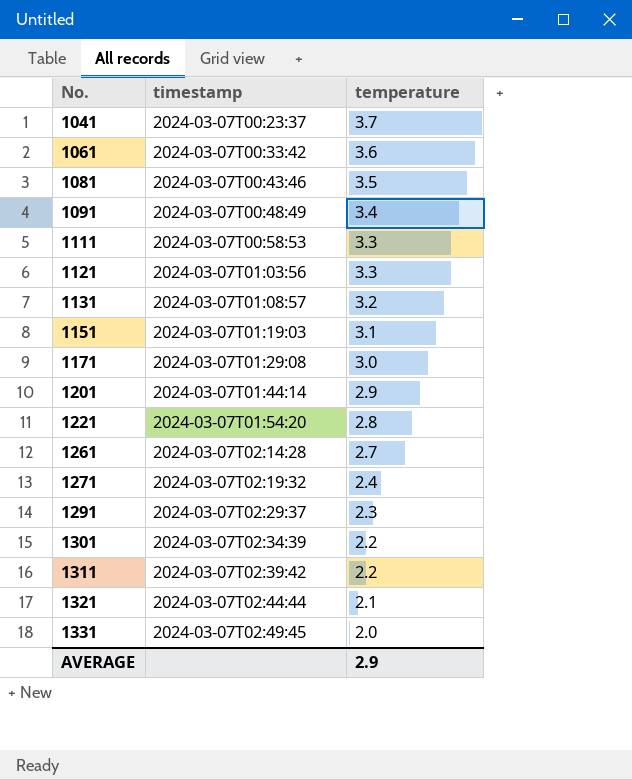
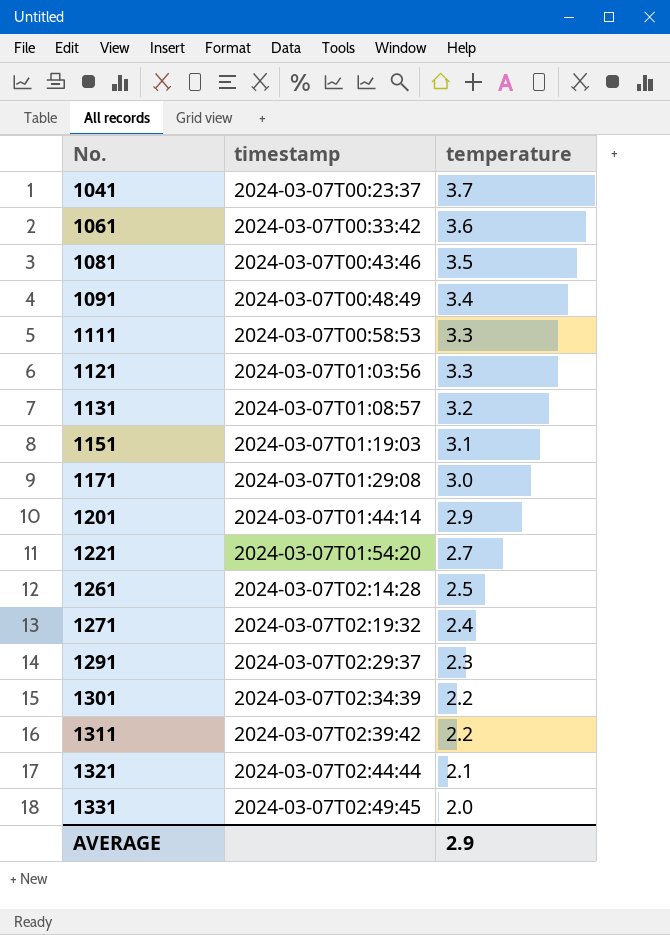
1221 | temperature: 2.8 -> 2.7
1261 | temperature: 2.7 -> 2.5

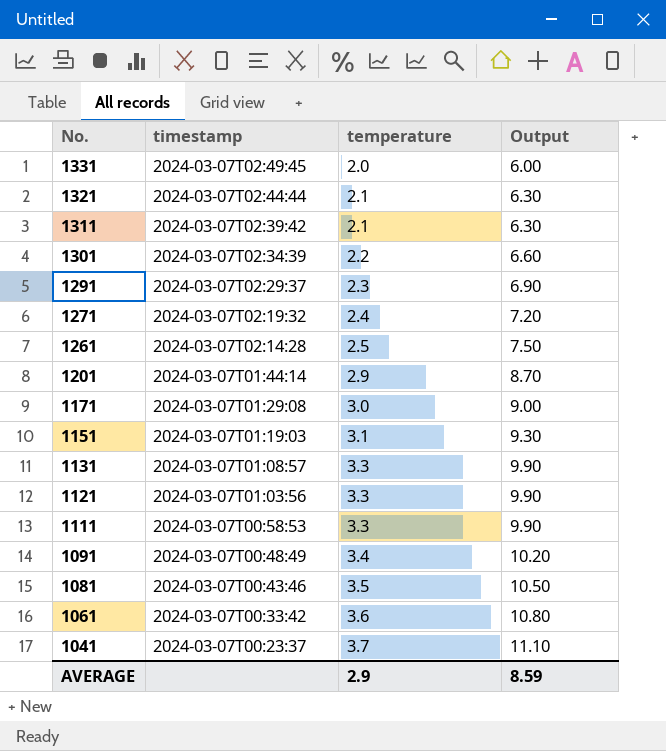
row order: No. ascending -> No. descending
column Output | formula: none -> [temperature] * 3
row 1221: 2024-03-07T01:54:20 | 2.7 -> none
1311 | temperature: 2.2 -> 2.1
1131 | temperature: 3.2 -> 3.3

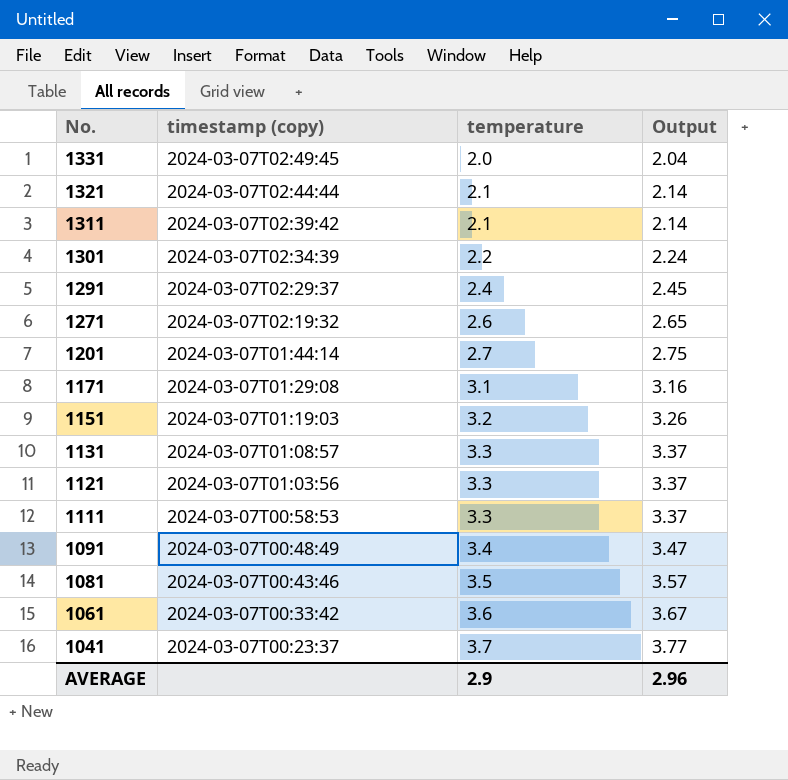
column name: timestamp -> timestamp (copy)
column Output | formula: [temperature] * 3 -> [temperature] * 1.02
row 1261: 2024-03-07T02:14:28 | 2.5 | 7.50 -> none
1291 | temperature: 2.3 -> 2.4
1271 | temperature: 2.4 -> 2.6
1201 | temperature: 2.9 -> 2.7
1171 | temperature: 3.0 -> 3.1
1151 | temperature: 3.1 -> 3.2
AVERAGE | Output: 8.59 -> 2.96

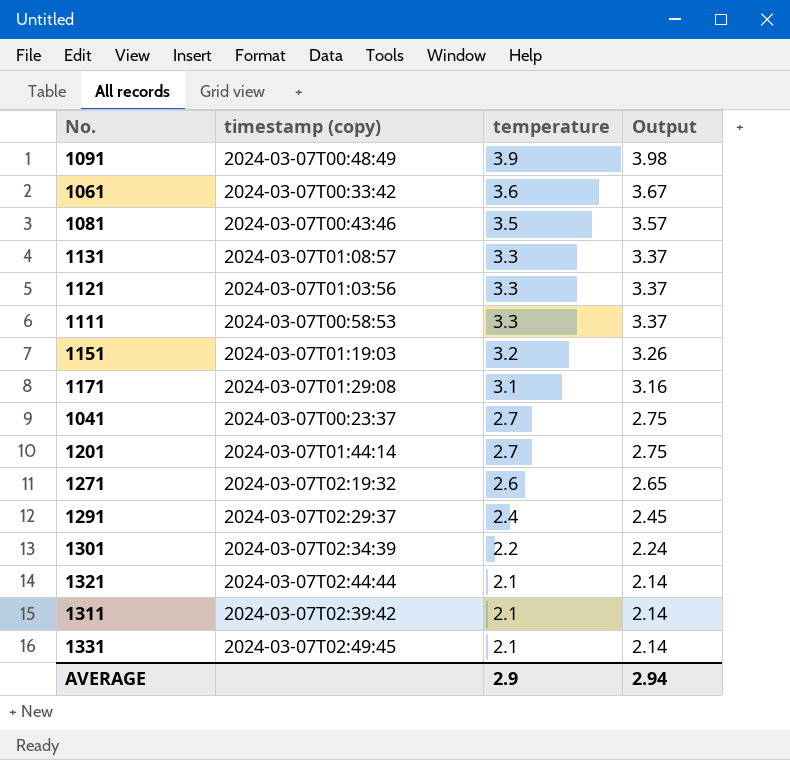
row order: No. descending -> temperature descending
1091 | temperature: 3.4 -> 3.9
1091 | Output: 3.47 -> 3.98
1041 | temperature: 3.7 -> 2.7
1041 | Output: 3.77 -> 2.75
1331 | temperature: 2.0 -> 2.1
1331 | Output: 2.04 -> 2.14
AVERAGE | Output: 2.96 -> 2.94

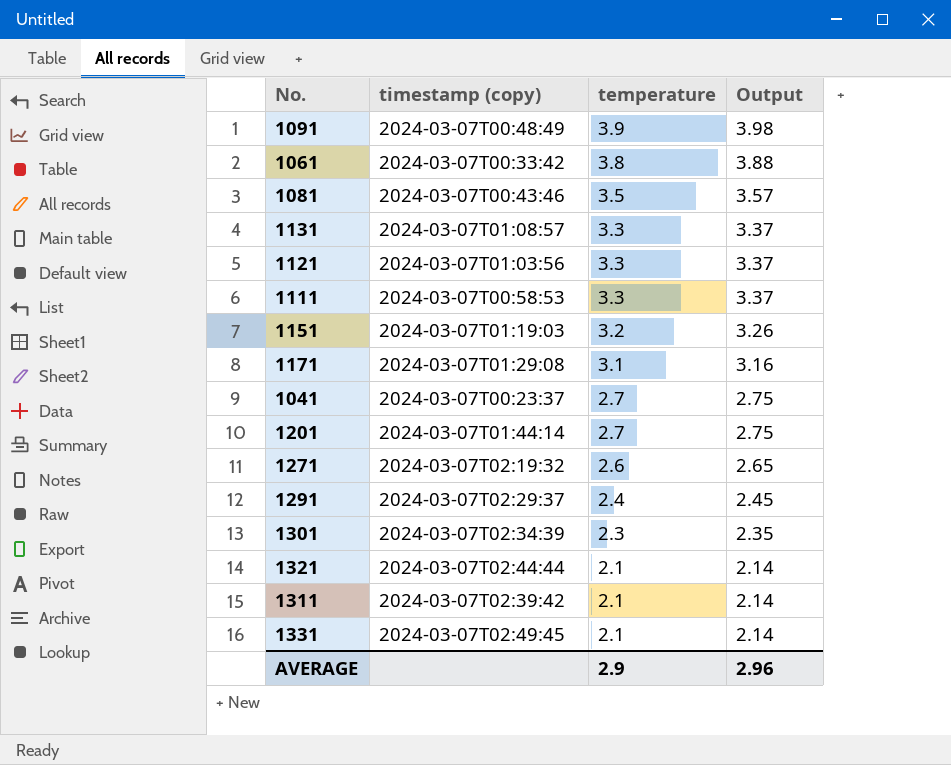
1061 | temperature: 3.6 -> 3.8
1061 | Output: 3.67 -> 3.88
1301 | temperature: 2.2 -> 2.3
1301 | Output: 2.24 -> 2.35
AVERAGE | Output: 2.94 -> 2.96

